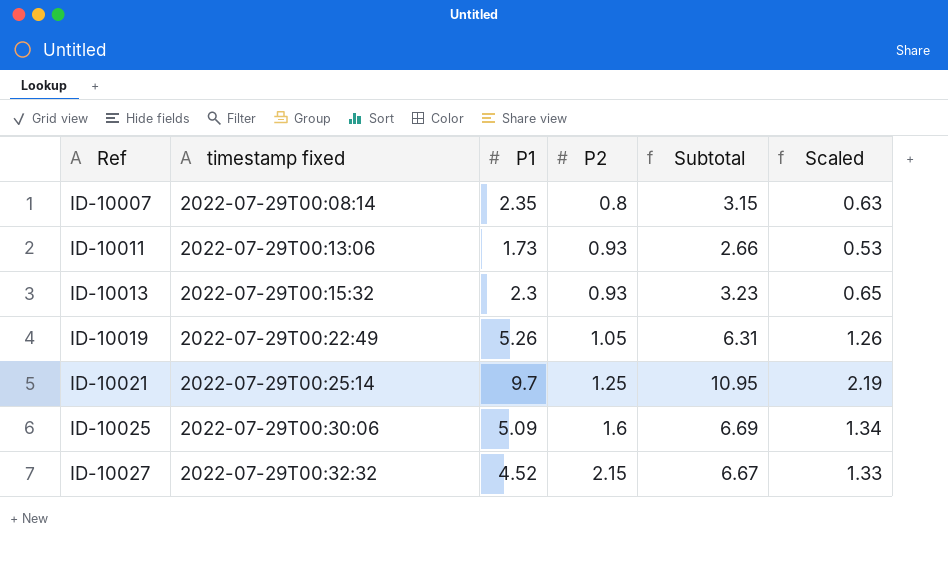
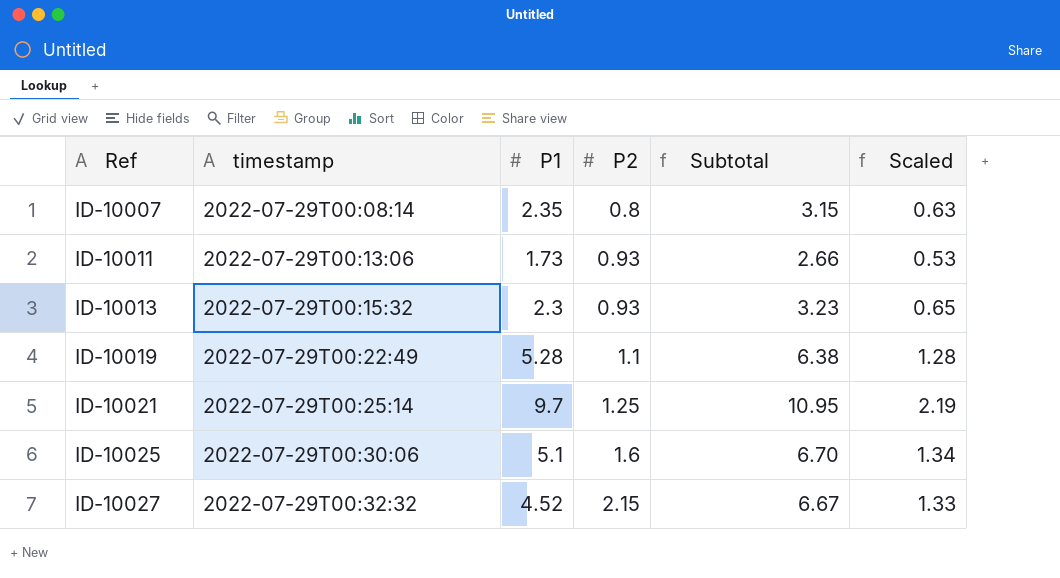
column name: timestamp fixed -> timestamp
ID-10019 | P1: 5.26 -> 5.28
ID-10019 | P2: 1.05 -> 1.1
ID-10019 | Subtotal: 6.31 -> 6.38
ID-10019 | Scaled: 1.26 -> 1.28
ID-10025 | P1: 5.09 -> 5.1
ID-10025 | Subtotal: 6.69 -> 6.70

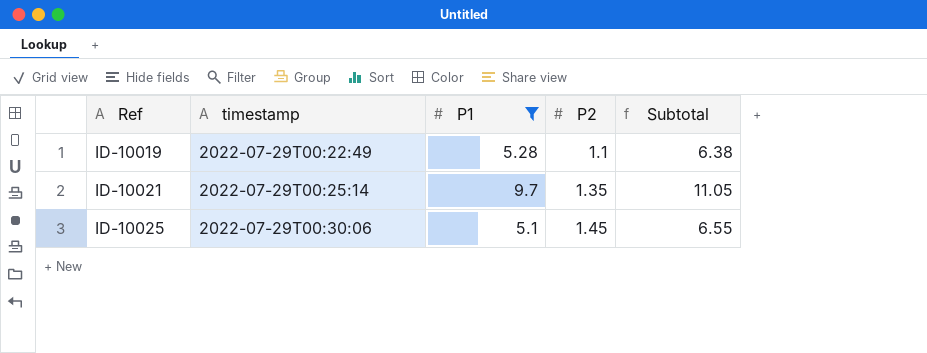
filter: none -> P1 >= 5.1
column Scaled | formula: [Subtotal] * 0.2 -> none
ID-10021 | P2: 1.25 -> 1.35
ID-10021 | Subtotal: 10.95 -> 11.05
ID-10025 | P2: 1.6 -> 1.45
ID-10025 | Subtotal: 6.70 -> 6.55

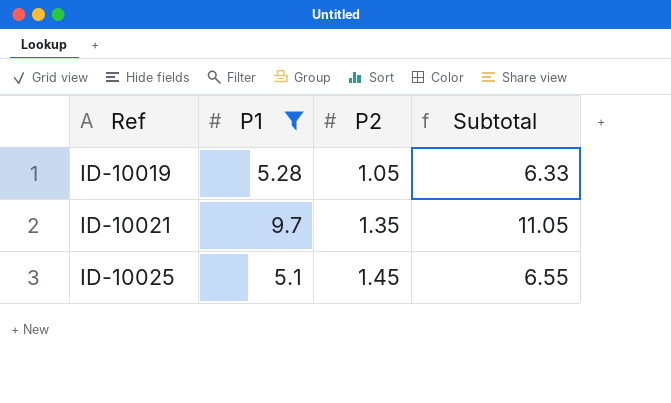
column timestamp | position: 2 -> none
ID-10019 | P2: 1.1 -> 1.05
ID-10019 | Subtotal: 6.38 -> 6.33

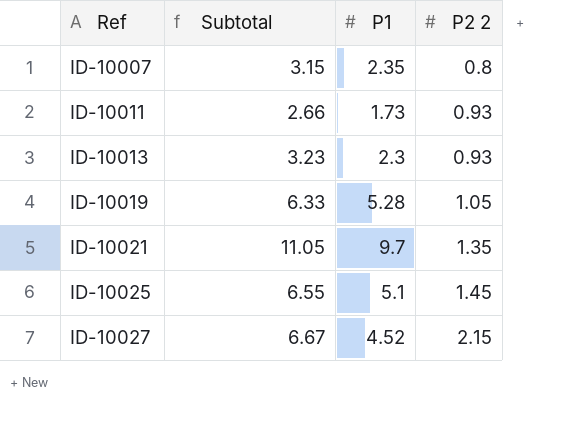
filter: P1 >= 5.1 -> none
column Subtotal | position: 4 -> 2
column name: P2 -> P2 2

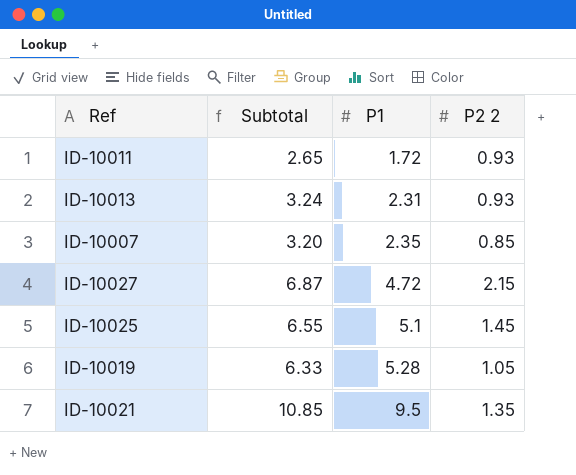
row order: Ref ascending -> P1 ascending
ID-10011 | Subtotal: 2.66 -> 2.65
ID-10011 | P1: 1.73 -> 1.72
ID-10013 | Subtotal: 3.23 -> 3.24
ID-10013 | P1: 2.3 -> 2.31
ID-10007 | Subtotal: 3.15 -> 3.20
ID-10007 | P2 2: 0.8 -> 0.85
ID-10027 | Subtotal: 6.67 -> 6.87
ID-10027 | P1: 4.52 -> 4.72
ID-10021 | Subtotal: 11.05 -> 10.85
ID-10021 | P1: 9.7 -> 9.5

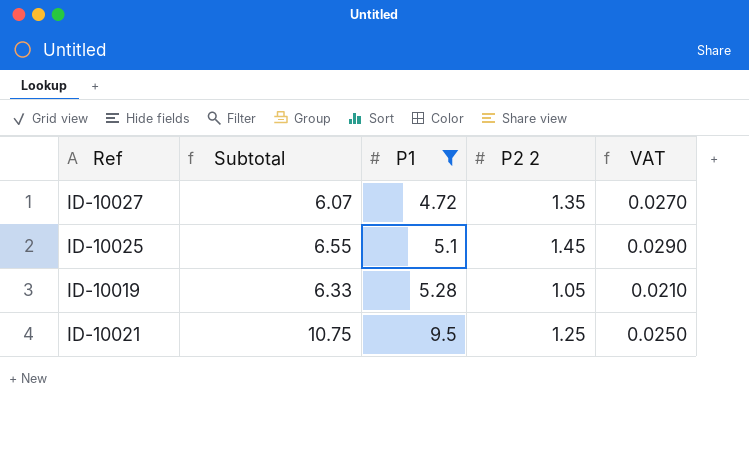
filter: none -> P1 >= 4.72
column VAT | formula: none -> [P2 2] * 0.02
ID-10027 | Subtotal: 6.87 -> 6.07
ID-10027 | P2 2: 2.15 -> 1.35
ID-10021 | Subtotal: 10.85 -> 10.75
ID-10021 | P2 2: 1.35 -> 1.25

